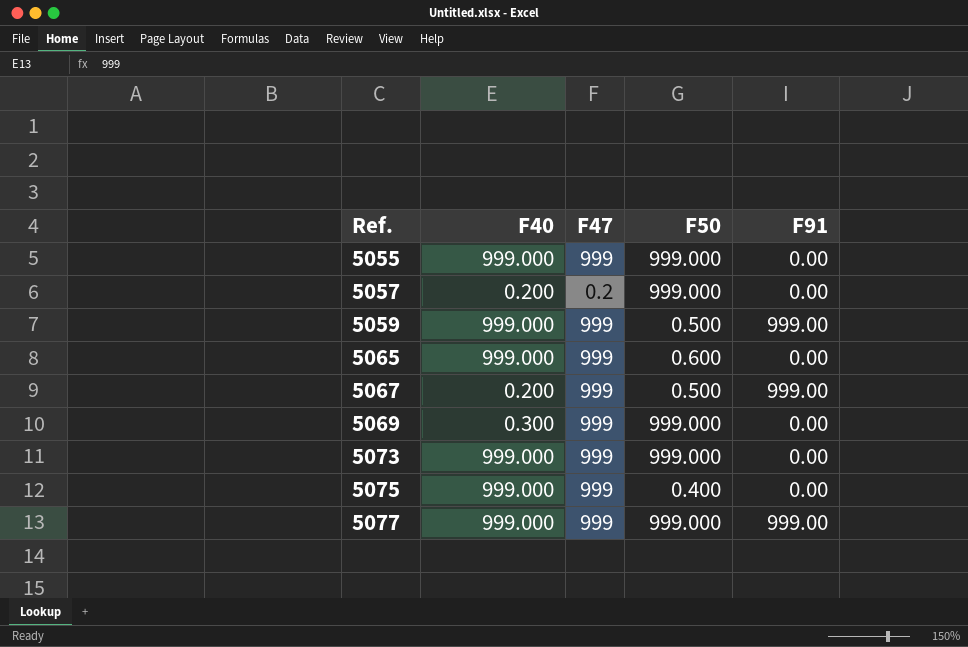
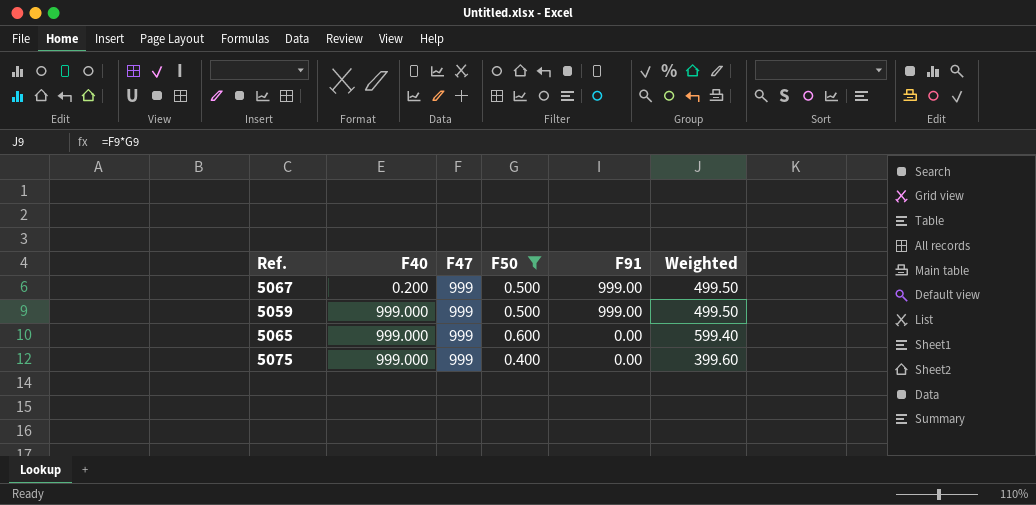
filter: none -> F50 != 999.000
row order: Ref. ascending -> F40 ascending
column Weighted | formula: none -> [F47] * [F50]

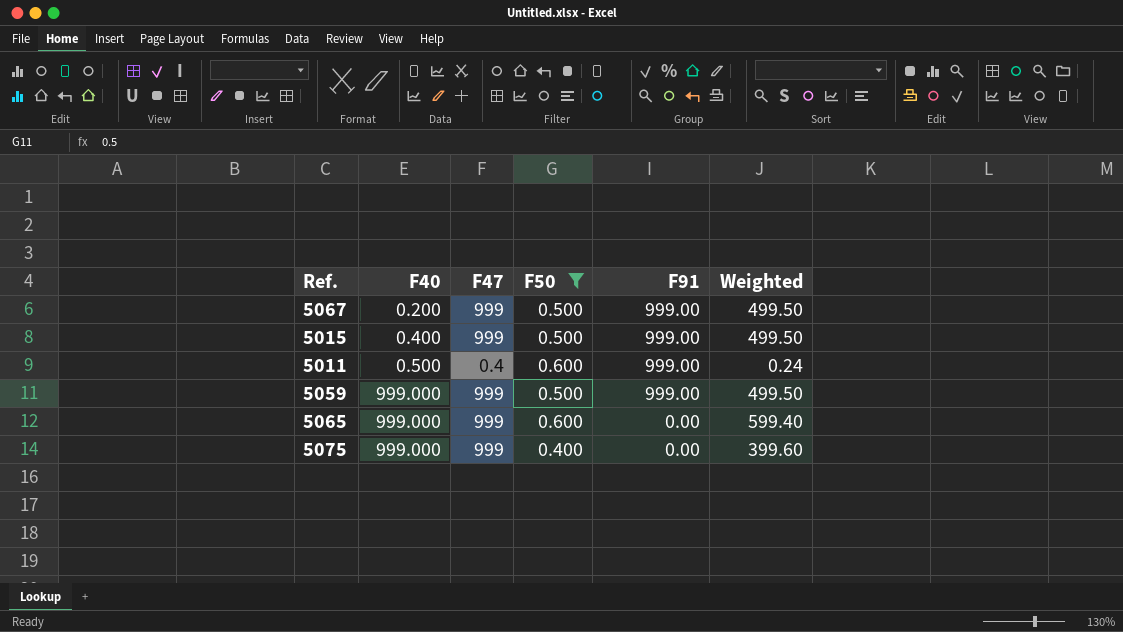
row 5015: none -> 0.400 | 999 | 0.500 | 999.00 | 499.50
row 5011: none -> 0.500 | 0.4 | 0.600 | 999.00 | 0.24

